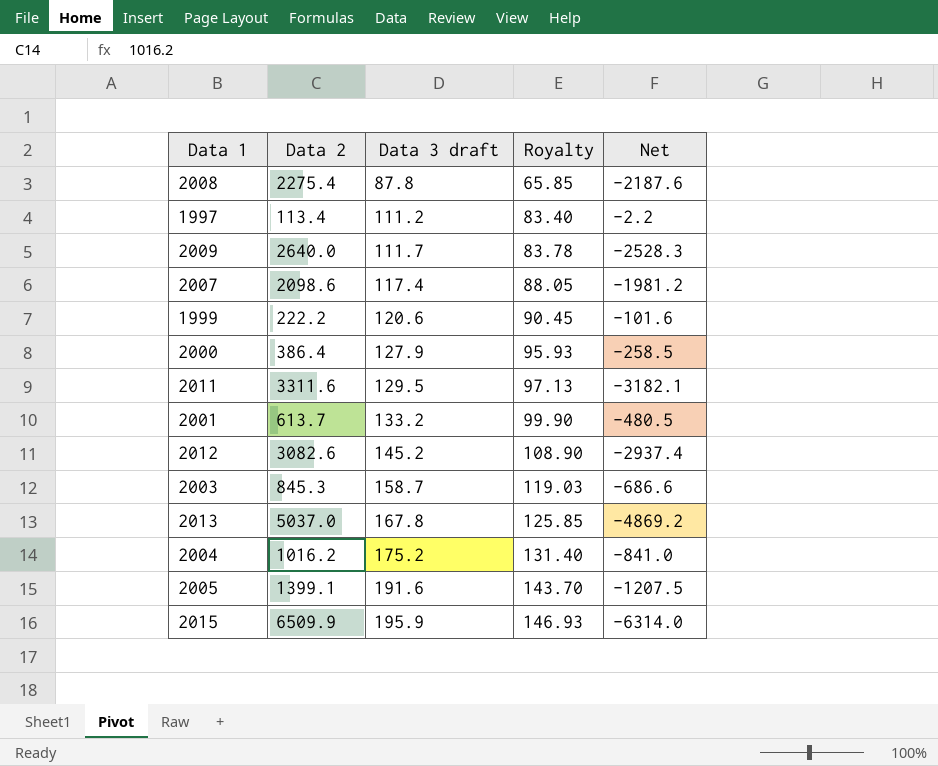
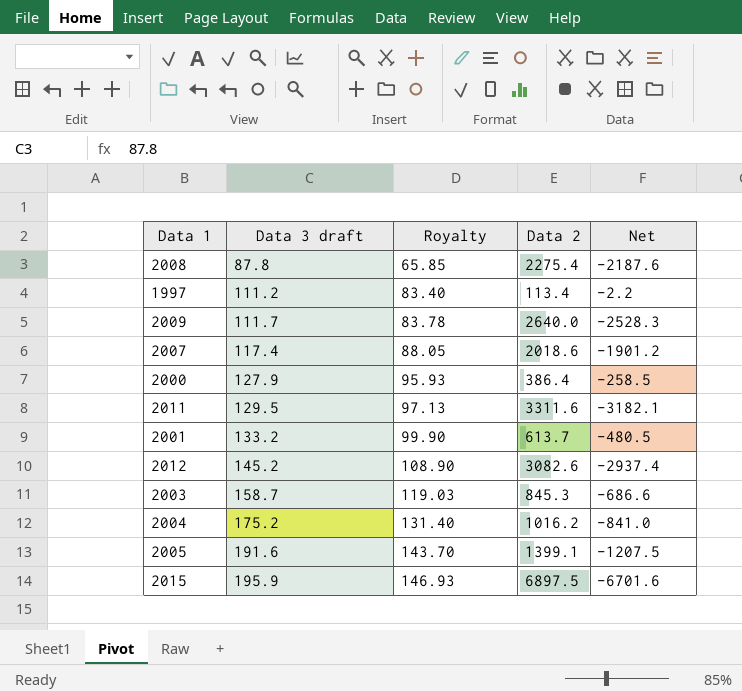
column Data 2 | position: 2 -> 4
row 1999: 222.2 | 120.6 | 90.45 | -101.6 -> none
row 2013: 5037.0 | 167.8 | 125.85 | -4869.2 -> none
2007 | Data 2: 2098.6 -> 2018.6
2007 | Net: -1981.2 -> -1901.2
2015 | Data 2: 6509.9 -> 6897.5
2015 | Net: -6314.0 -> -6701.6

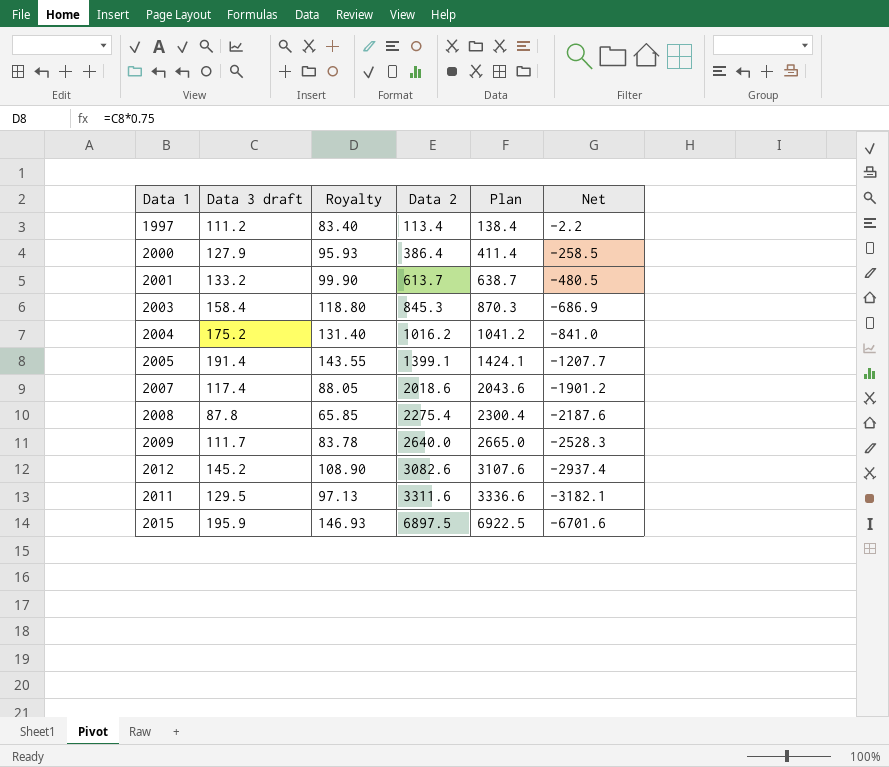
row order: Data 3 draft ascending -> Data 2 ascending
column Plan | formula: none -> [Data 2] + 25
2003 | Data 3 draft: 158.7 -> 158.4
2003 | Royalty: 119.03 -> 118.80
2003 | Net: -686.6 -> -686.9
2005 | Data 3 draft: 191.6 -> 191.4
2005 | Royalty: 143.70 -> 143.55
2005 | Net: -1207.5 -> -1207.7

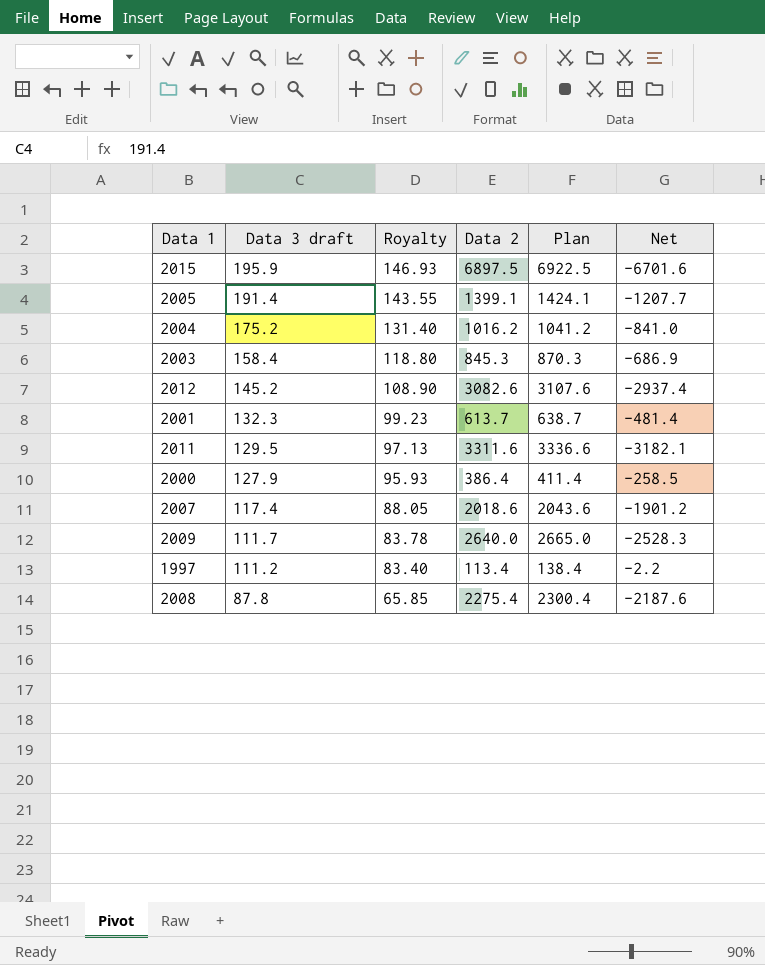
row order: Data 2 ascending -> Data 3 draft descending
2001 | Data 3 draft: 133.2 -> 132.3
2001 | Royalty: 99.90 -> 99.23
2001 | Net: -480.5 -> -481.4

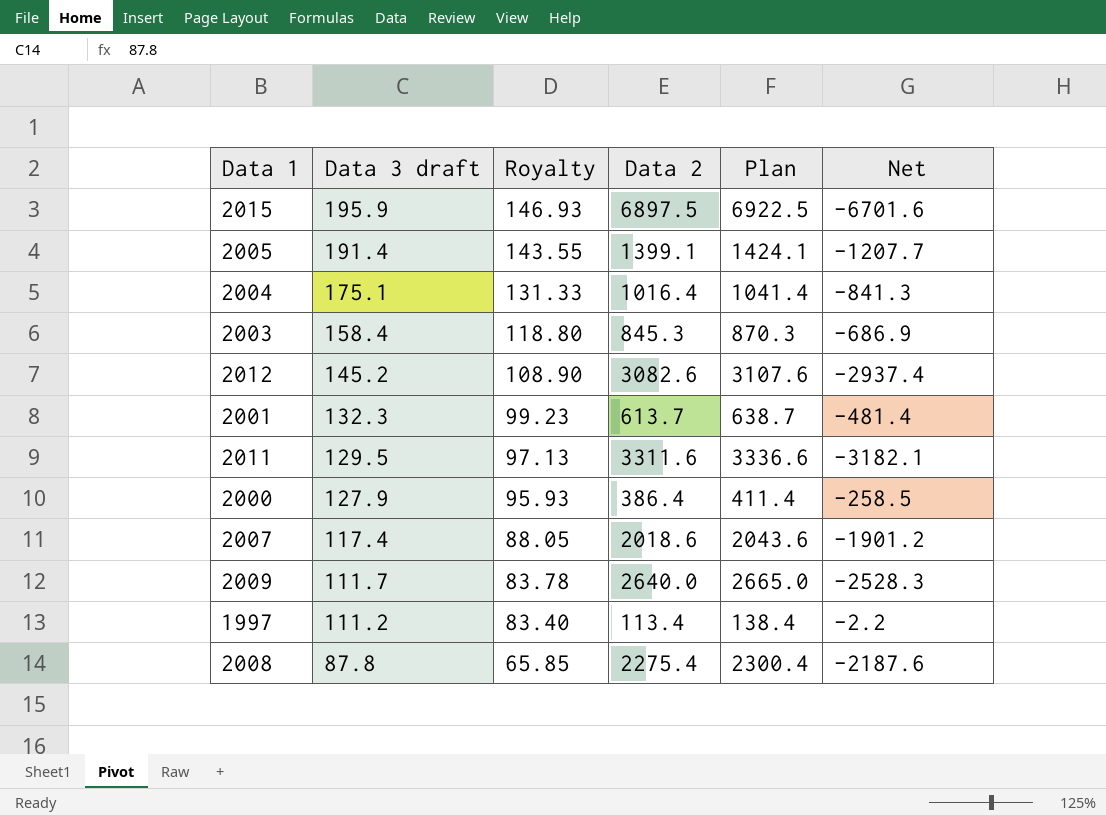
2004 | Data 3 draft: 175.2 -> 175.1
2004 | Royalty: 131.40 -> 131.33
2004 | Data 2: 1016.2 -> 1016.4
2004 | Plan: 1041.2 -> 1041.4
2004 | Net: -841.0 -> -841.3

